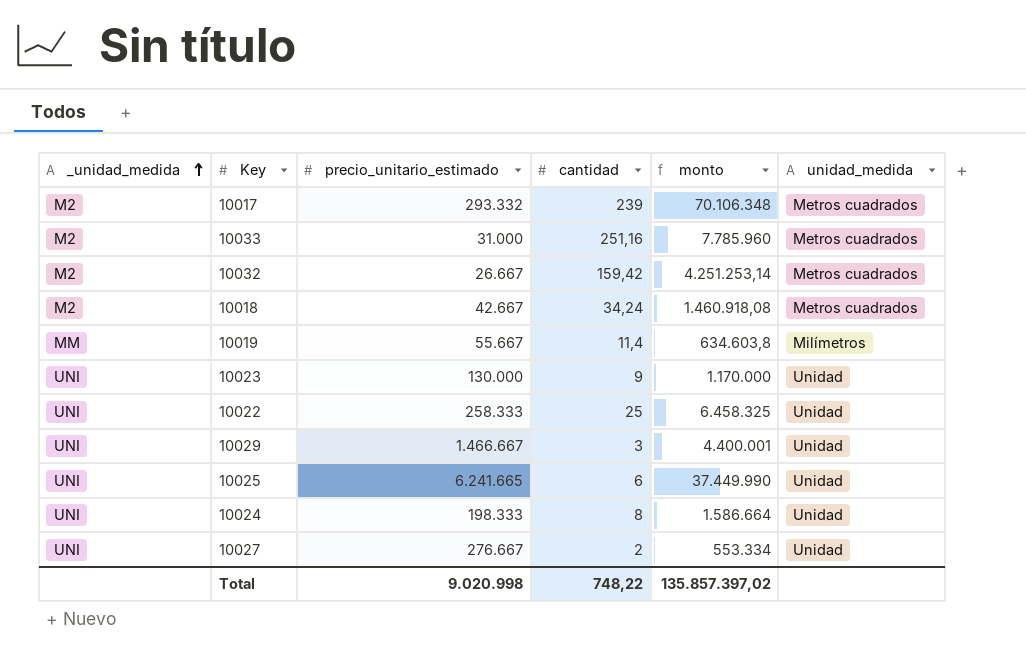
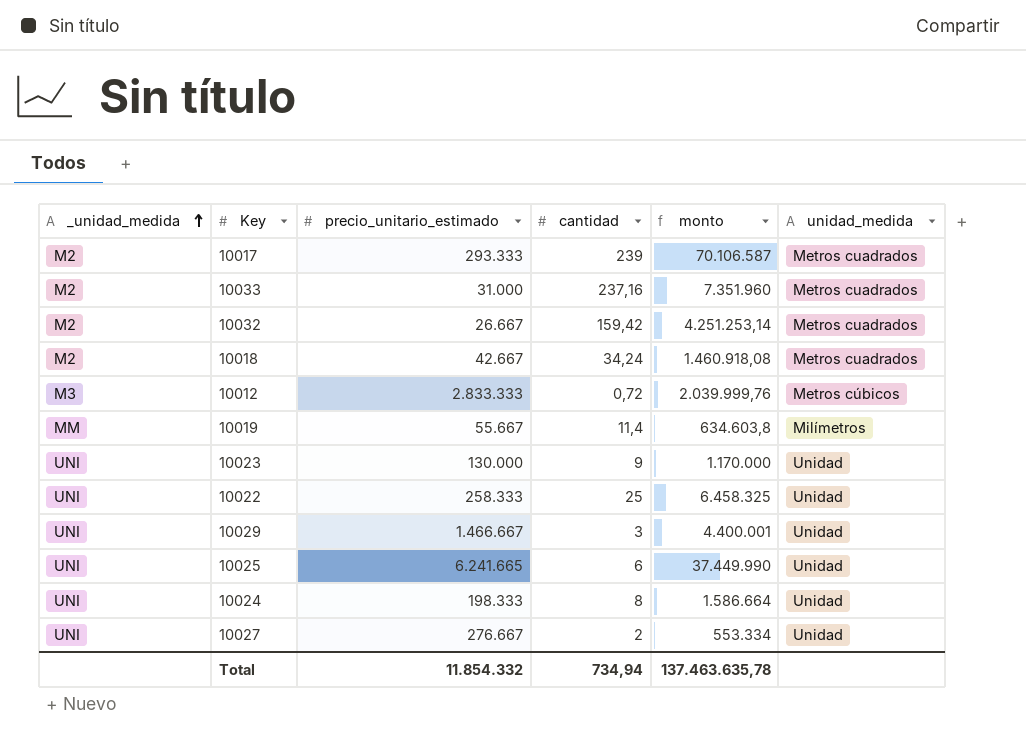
10017 | precio_unitario_estimado: 293.332 -> 293.333
10017 | monto: 70.106.348 -> 70.106.587
10033 | cantidad: 251,16 -> 237,16
10033 | monto: 7.785.960 -> 7.351.960
row 10012: none -> M3 | 2.833.333 | 0,72 | 2.039.999,76 | Metros cúbicos
Total | precio_unitario_estimado: 9.020.998 -> 11.854.332
Total | cantidad: 748,22 -> 734,94
Total | monto: 135.857.397,02 -> 137.463.635,78

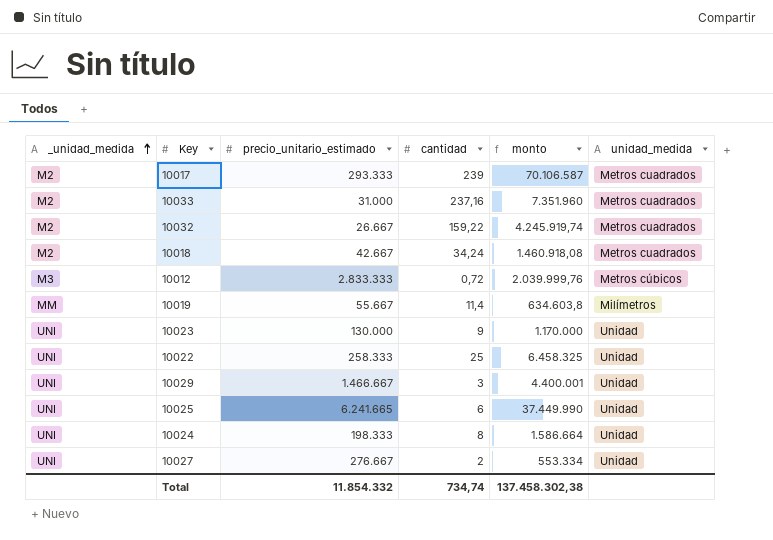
10032 | cantidad: 159,42 -> 159,22
10032 | monto: 4.251.253,14 -> 4.245.919,74
Total | cantidad: 734,94 -> 734,74
Total | monto: 137.463.635,78 -> 137.458.302,38

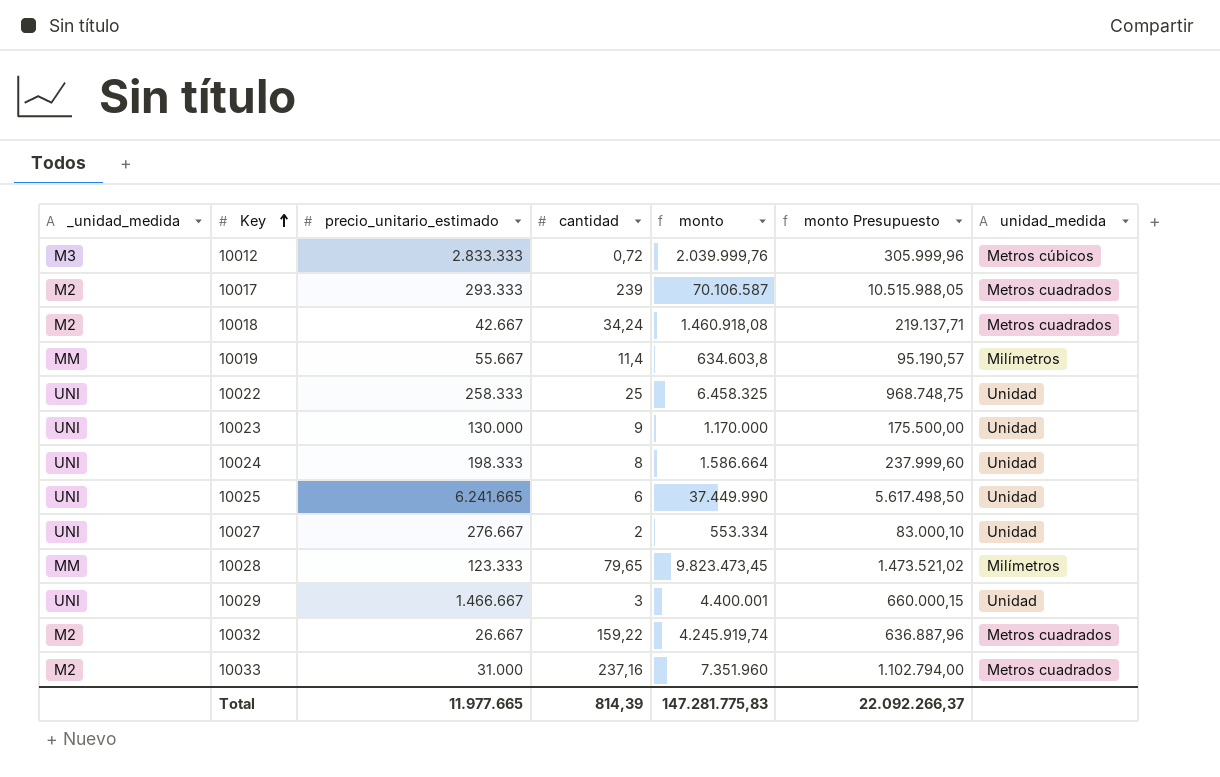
row order: _unidad_medida ascending -> Key ascending
column monto Presupuesto | formula: none -> [monto] * 0,15
row 10028: none -> MM | 123.333 | 79,65 | 9.823.473,45 | 1.473.521,02 | Milímetros
Total | precio_unitario_estimado: 11.854.332 -> 11.977.665
Total | cantidad: 734,74 -> 814,39
Total | monto: 137.458.302,38 -> 147.281.775,83

